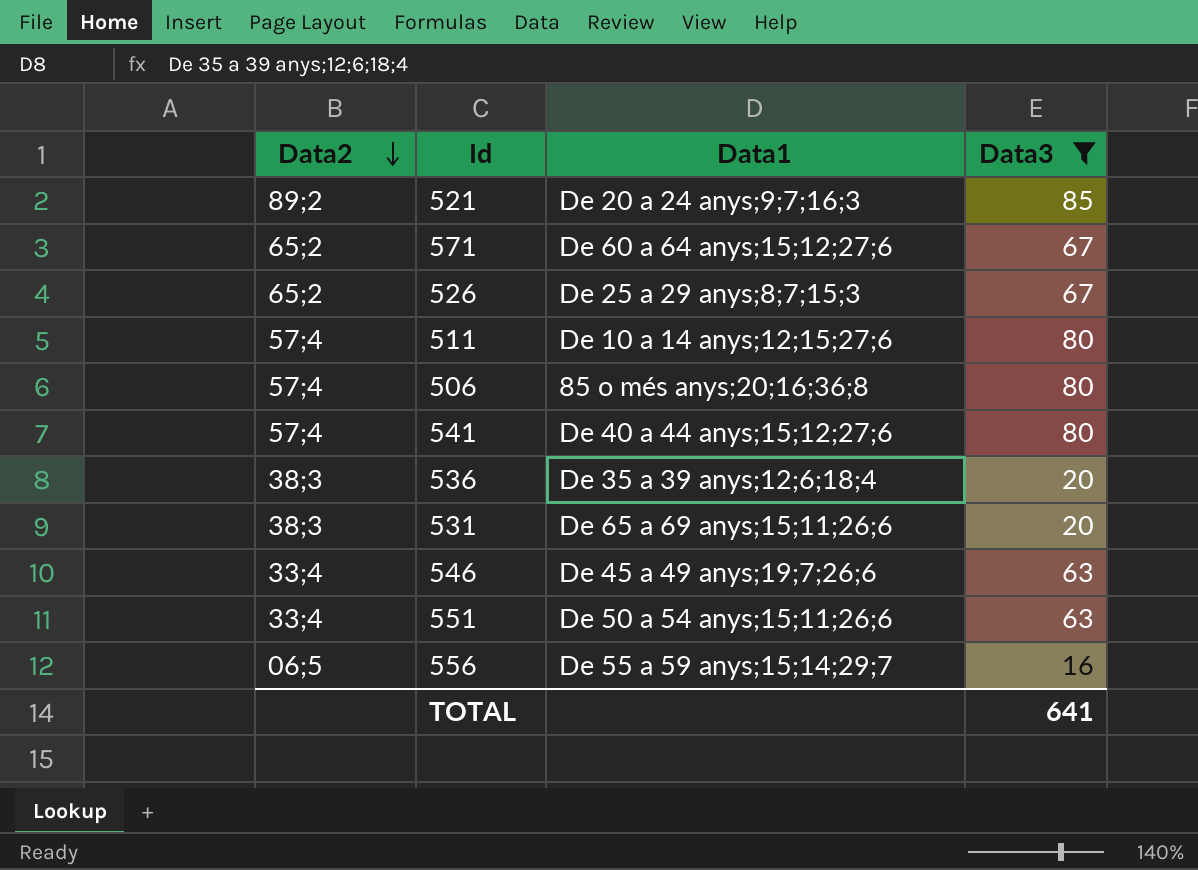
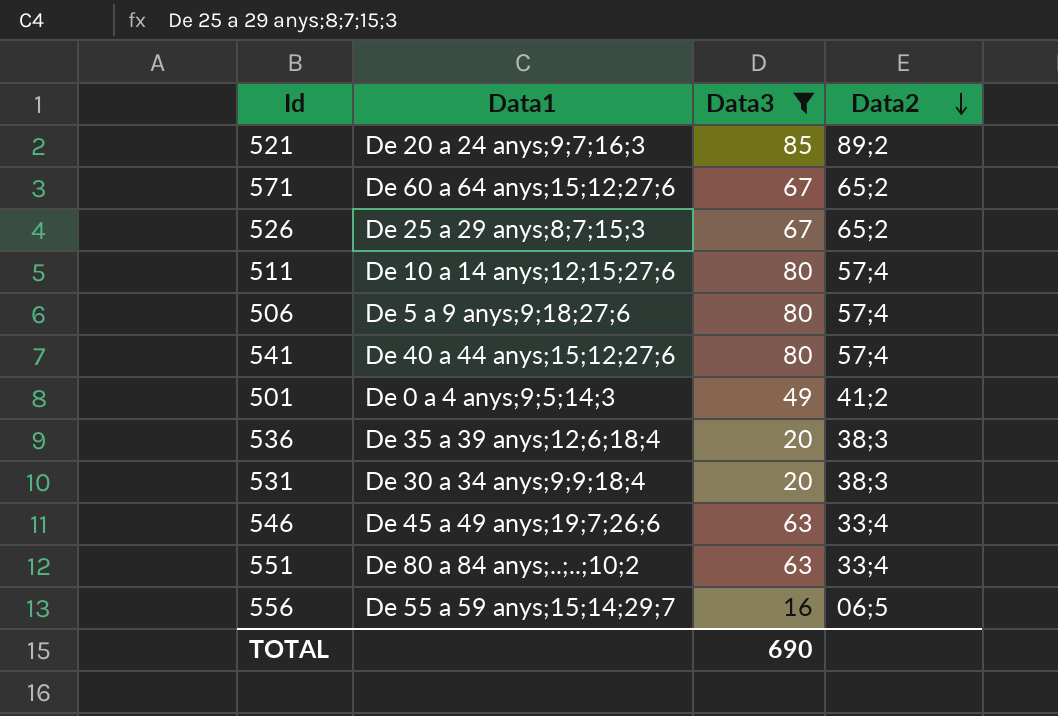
column Data2 | position: 1 -> 4
506 | Data1: 85 o més anys;20;16;36;8 -> De 5 a 9 anys;9;18;27;6
row 501: none -> De 0 a 4 anys;9;5;14;3 | 49 | 41;2
531 | Data1: De 65 a 69 anys;15;11;26;6 -> De 30 a 34 anys;9;9;18;4
551 | Data1: De 50 a 54 anys;15;11;26;6 -> De 80 a 84 anys;..;..;10;2
TOTAL | Data3: 641 -> 690

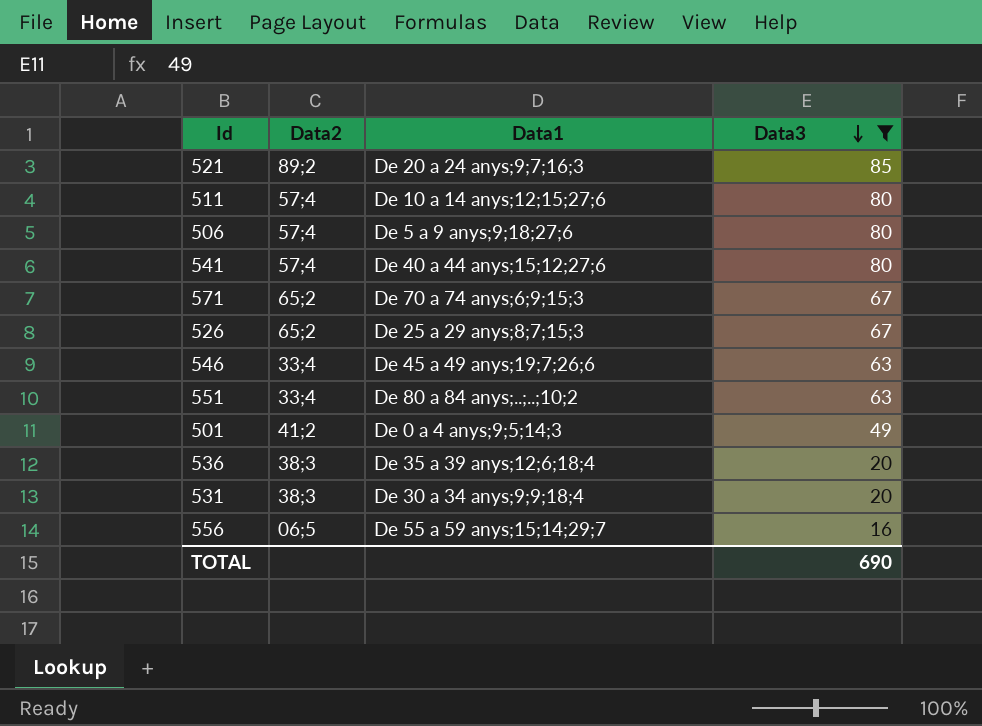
row order: Data2 descending -> Data3 descending
column Data2 | position: 4 -> 2
571 | Data1: De 60 a 64 anys;15;12;27;6 -> De 70 a 74 anys;6;9;15;3

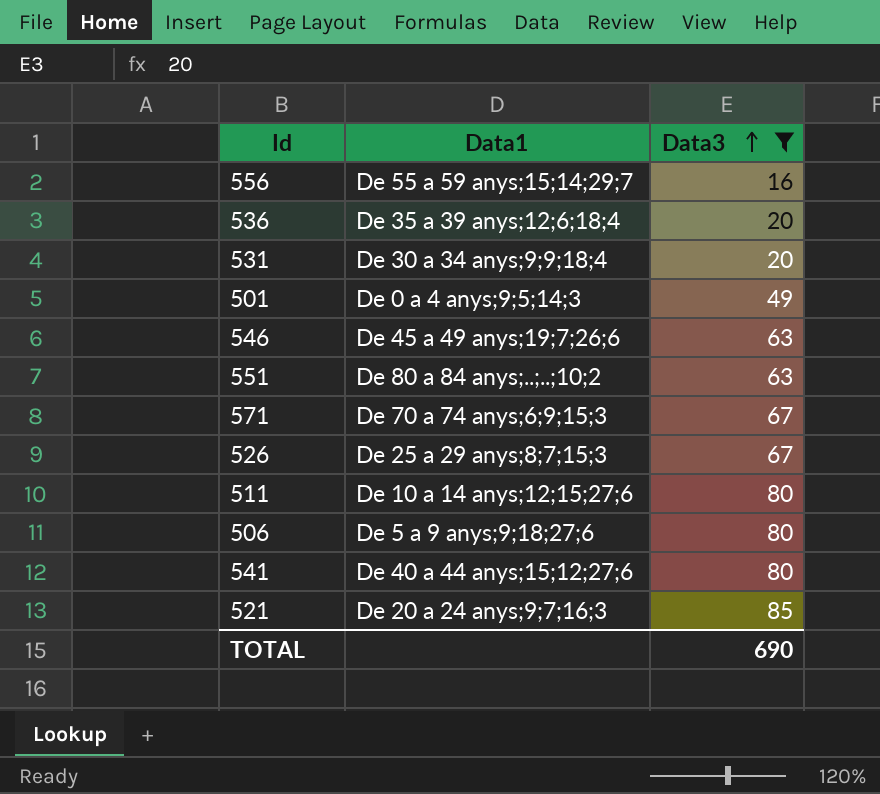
row order: Data3 descending -> Data3 ascending
column Data2 | position: 2 -> none

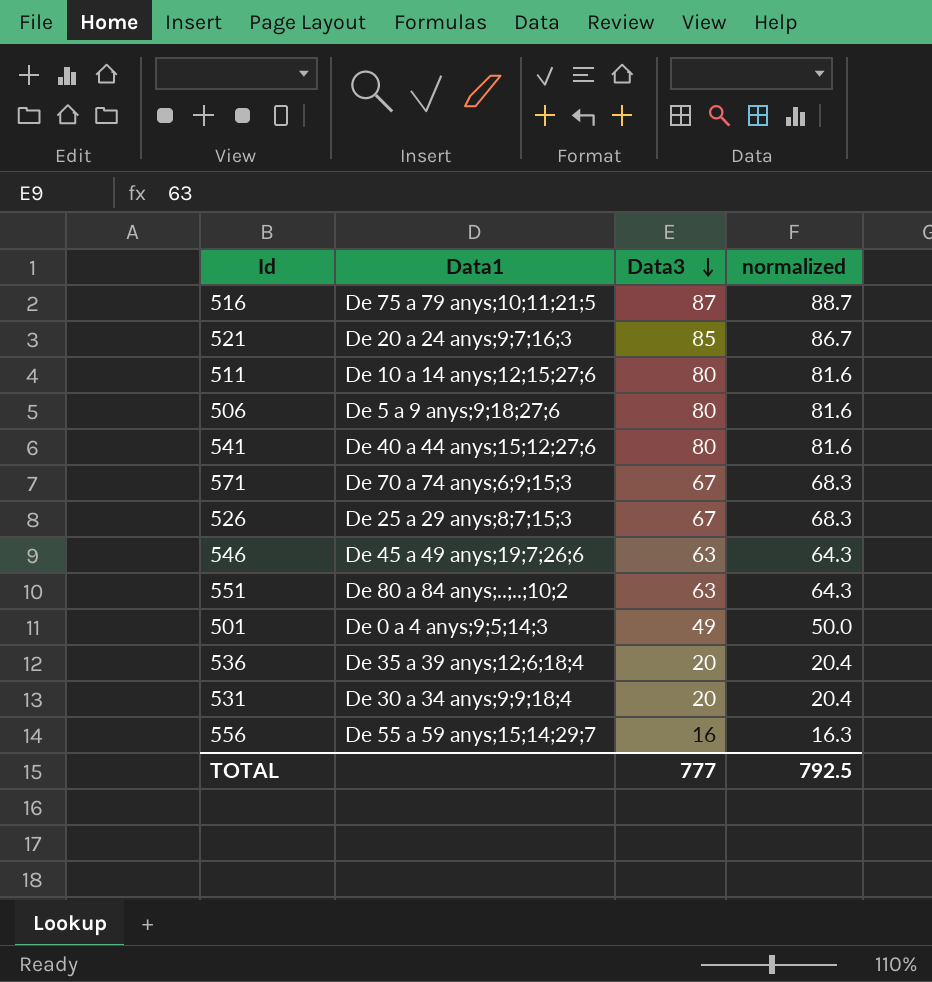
filter: Data3 != 87 -> none
row order: Data3 ascending -> Data3 descending
column normalized | formula: none -> [Data3] * 1.02
TOTAL | Data3: 690 -> 777

